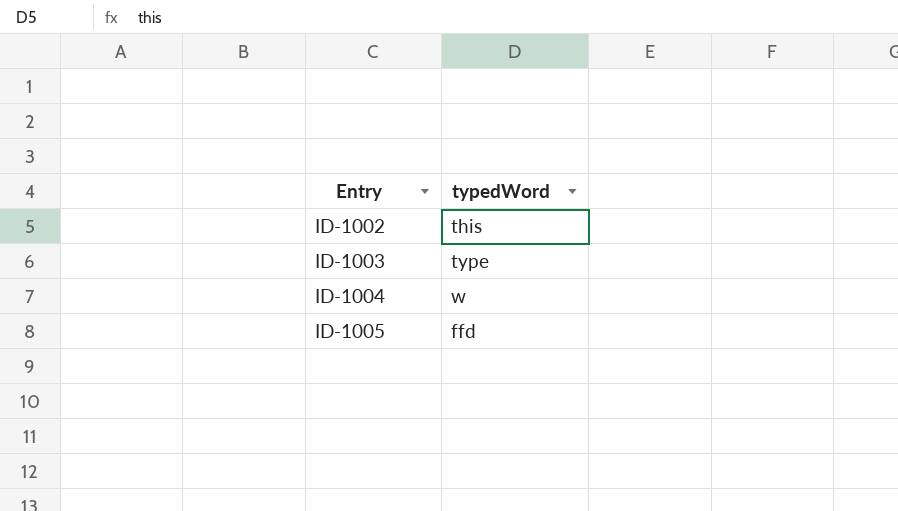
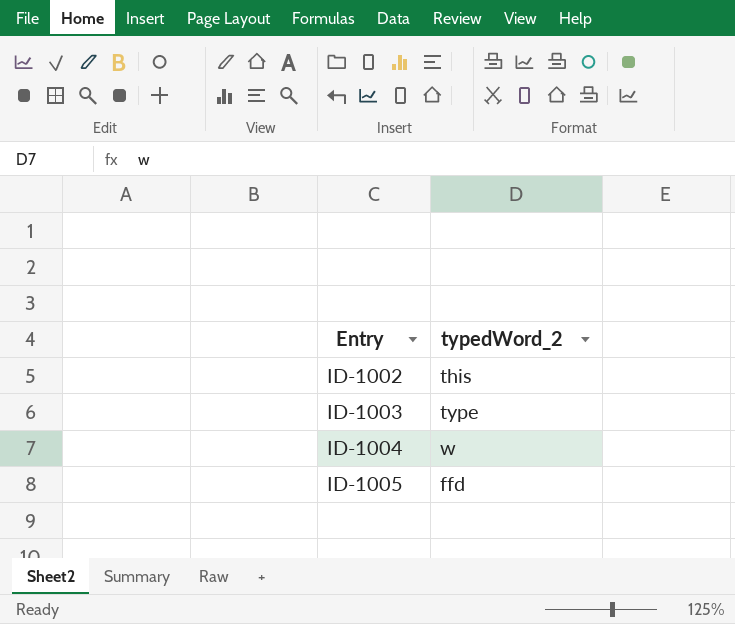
column name: typedWord -> typedWord_2

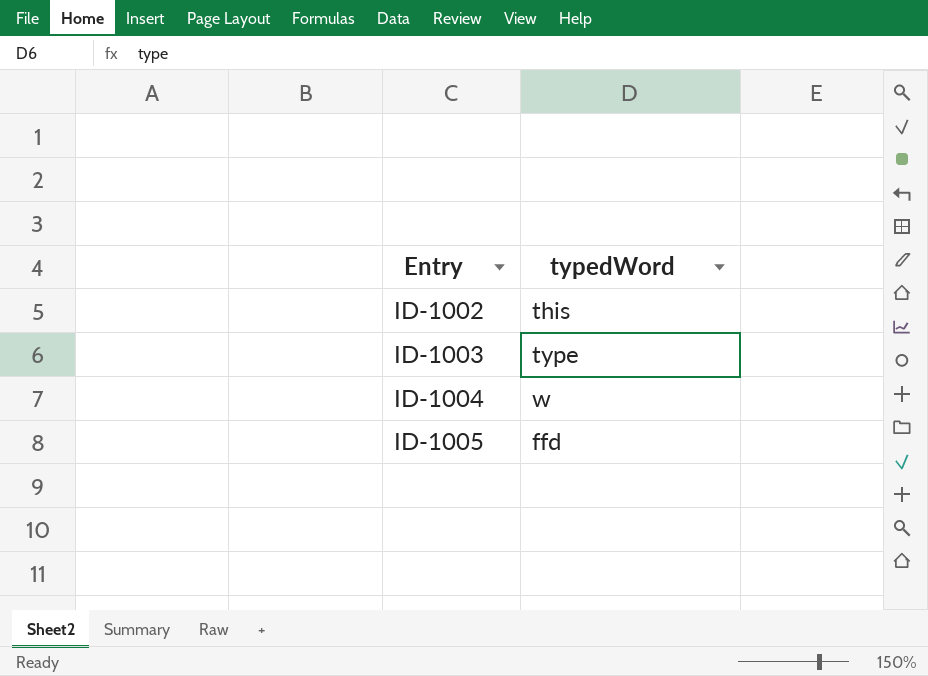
column name: typedWord_2 -> typedWord

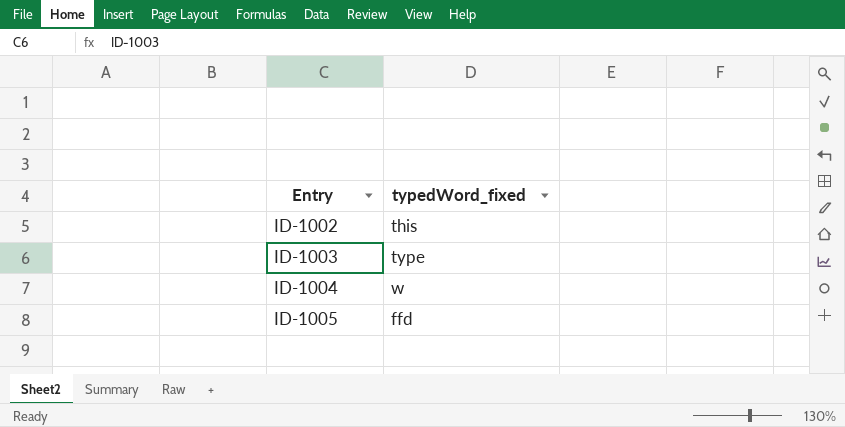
column name: typedWord -> typedWord_fixed

